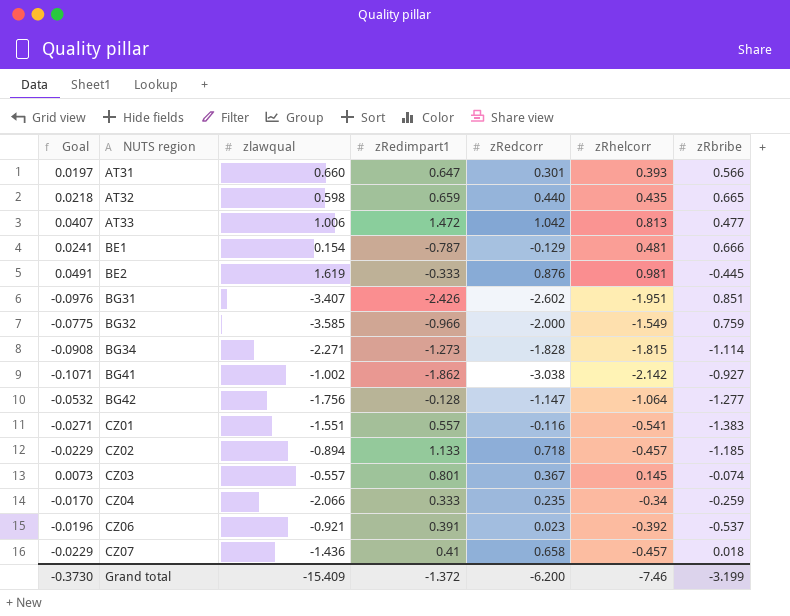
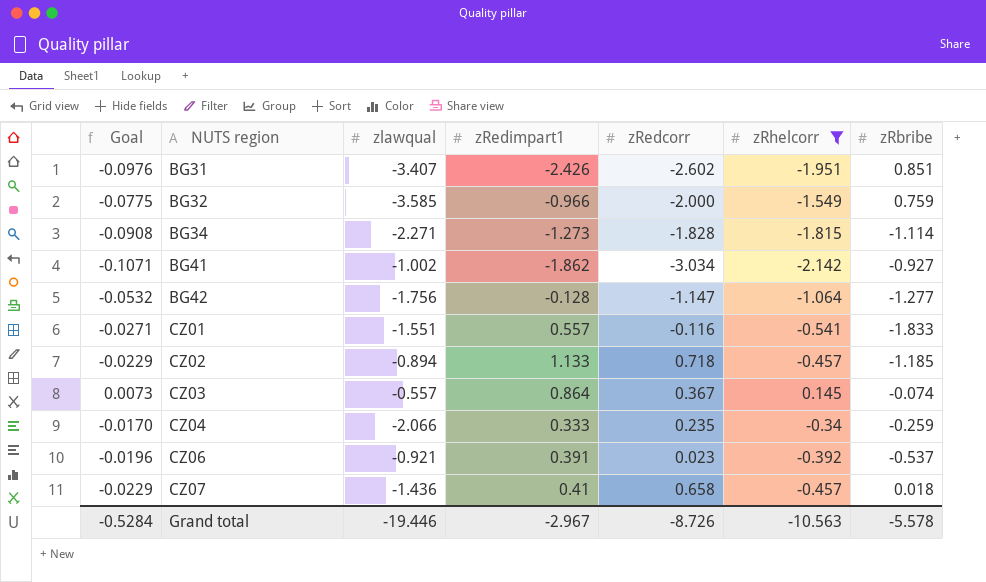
filter: none -> zRhelcorr <= 0.145
BG41 | zRedcorr: -3.038 -> -3.034
CZ01 | zRbribe: -1.383 -> -1.833
CZ03 | zRedimpart1: 0.801 -> 0.864
Grand total | Goal: -0.3730 -> -0.5284
Grand total | zlawqual: -15.409 -> -19.446
Grand total | zRedimpart1: -1.372 -> -2.967
Grand total | zRedcorr: -6.200 -> -8.726
Grand total | zRhelcorr: -7.46 -> -10.563
Grand total | zRbribe: -3.199 -> -5.578

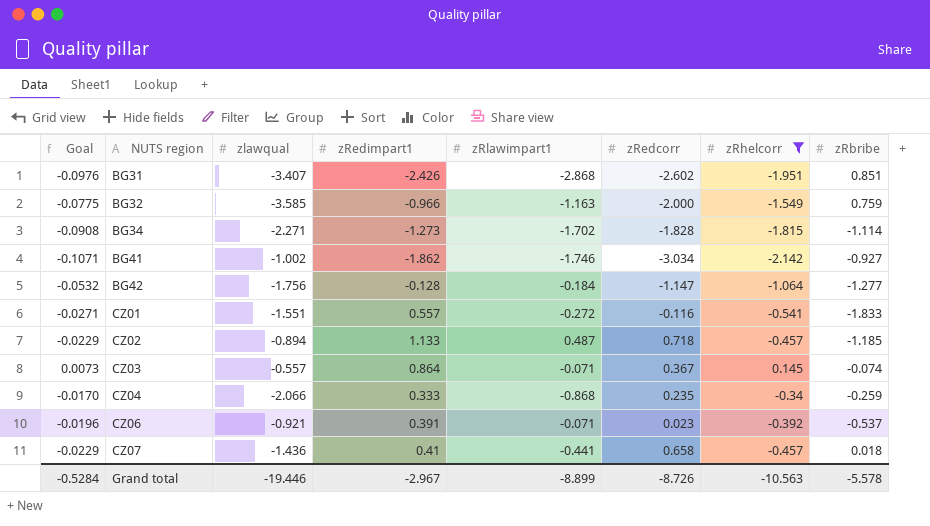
column zRlawimpart1 | position: none -> 5

